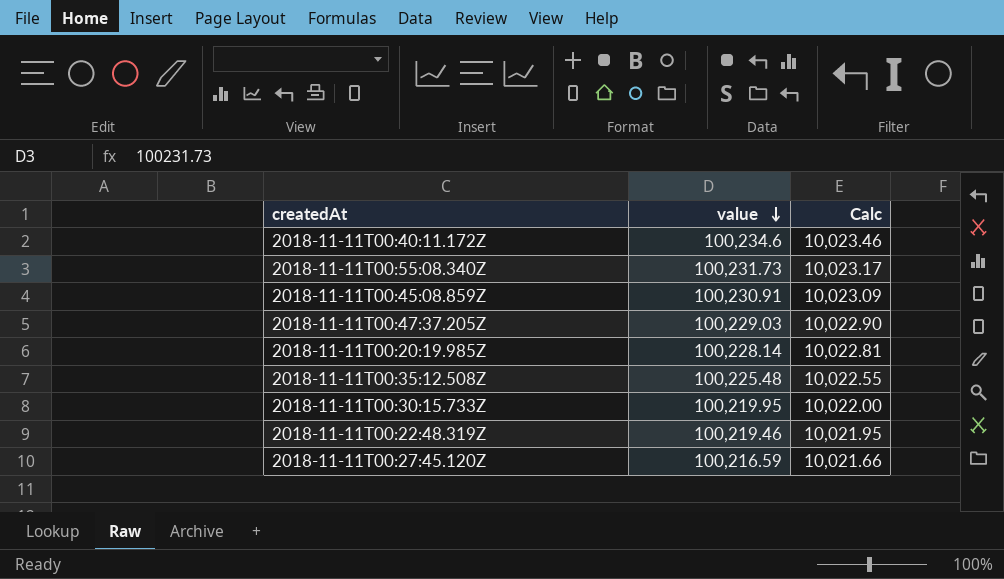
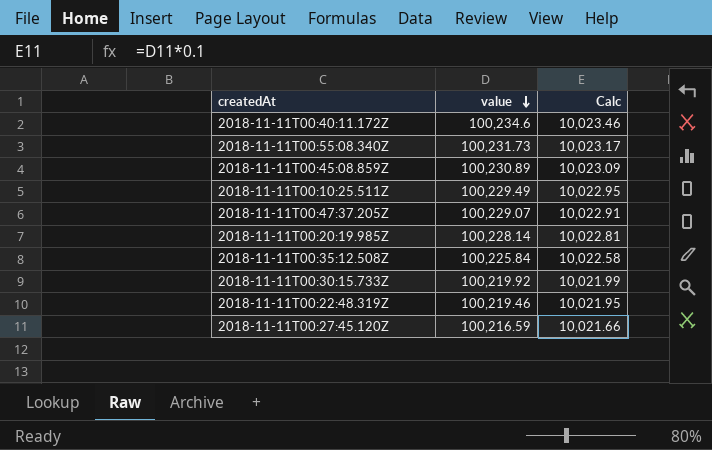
2018-11-11T00:45:08.859Z | value: 100,230.91 -> 100,230.89
row 2018-11-11T00:10:25.511Z: none -> 100,229.49 | 10,022.95
2018-11-11T00:47:37.205Z | value: 100,229.03 -> 100,229.07
2018-11-11T00:47:37.205Z | Calc: 10,022.90 -> 10,022.91
2018-11-11T00:35:12.508Z | value: 100,225.48 -> 100,225.84
2018-11-11T00:35:12.508Z | Calc: 10,022.55 -> 10,022.58
2018-11-11T00:30:15.733Z | value: 100,219.95 -> 100,219.92
2018-11-11T00:30:15.733Z | Calc: 10,022.00 -> 10,021.99

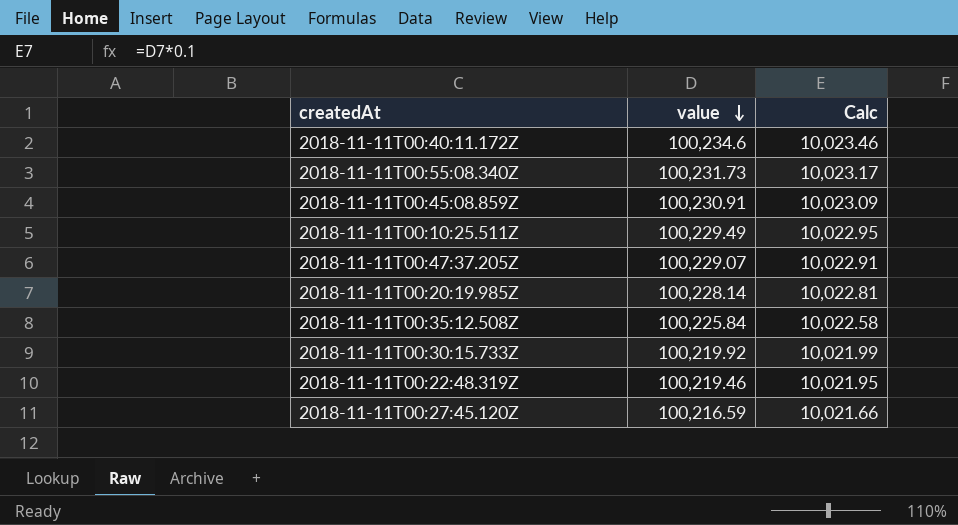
2018-11-11T00:45:08.859Z | value: 100,230.89 -> 100,230.91

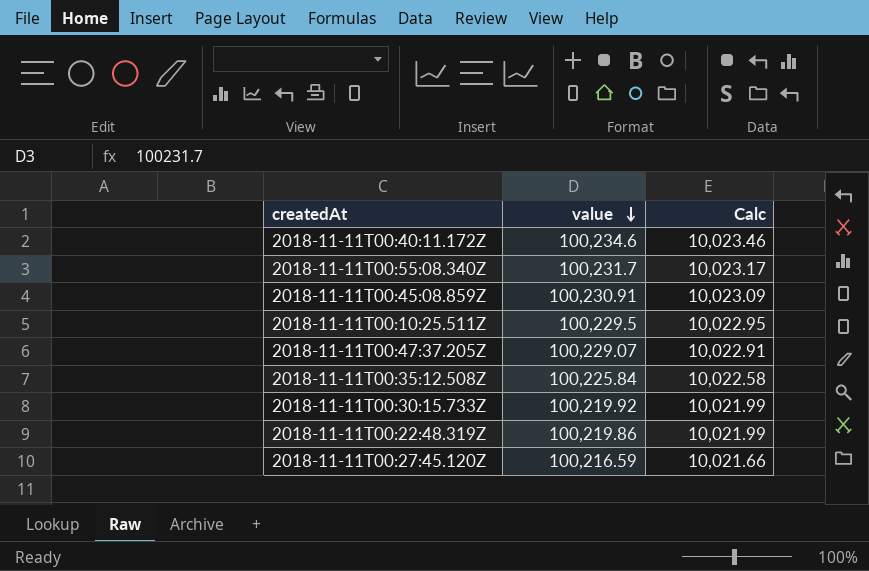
row 2018-11-11T00:20:19.985Z: 100,228.14 | 10,022.81 -> none
2018-11-11T00:55:08.340Z | value: 100,231.73 -> 100,231.7
2018-11-11T00:10:25.511Z | value: 100,229.49 -> 100,229.5
2018-11-11T00:22:48.319Z | value: 100,219.46 -> 100,219.86
2018-11-11T00:22:48.319Z | Calc: 10,021.95 -> 10,021.99

